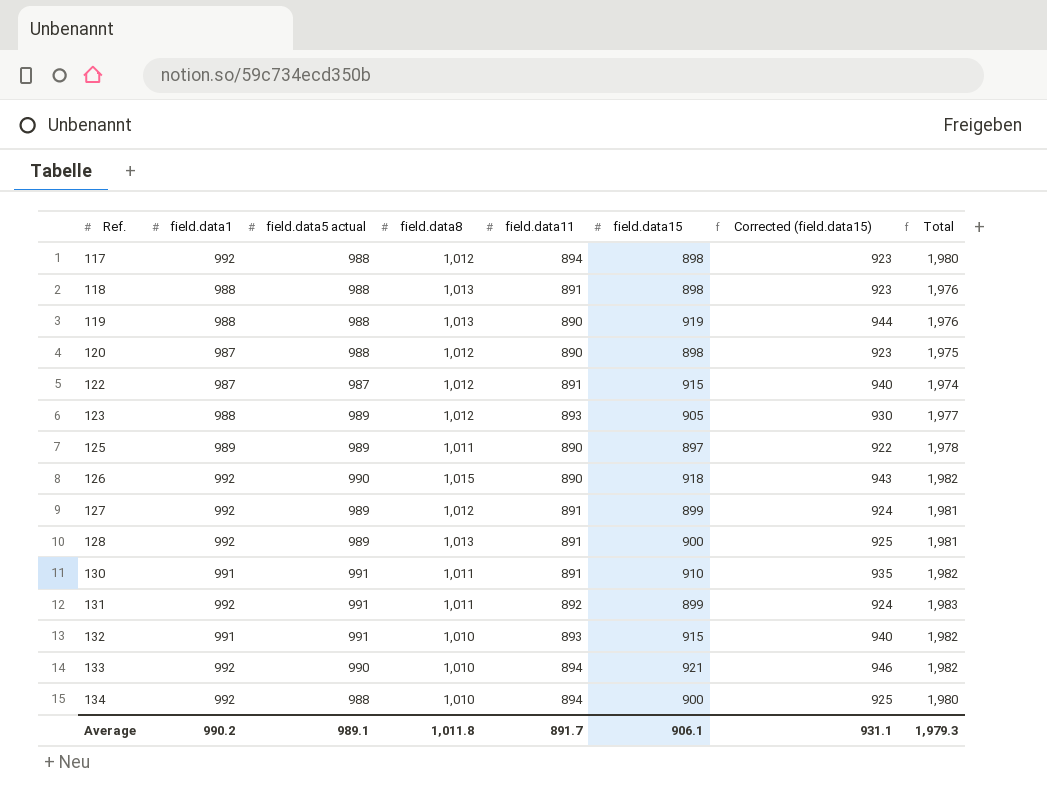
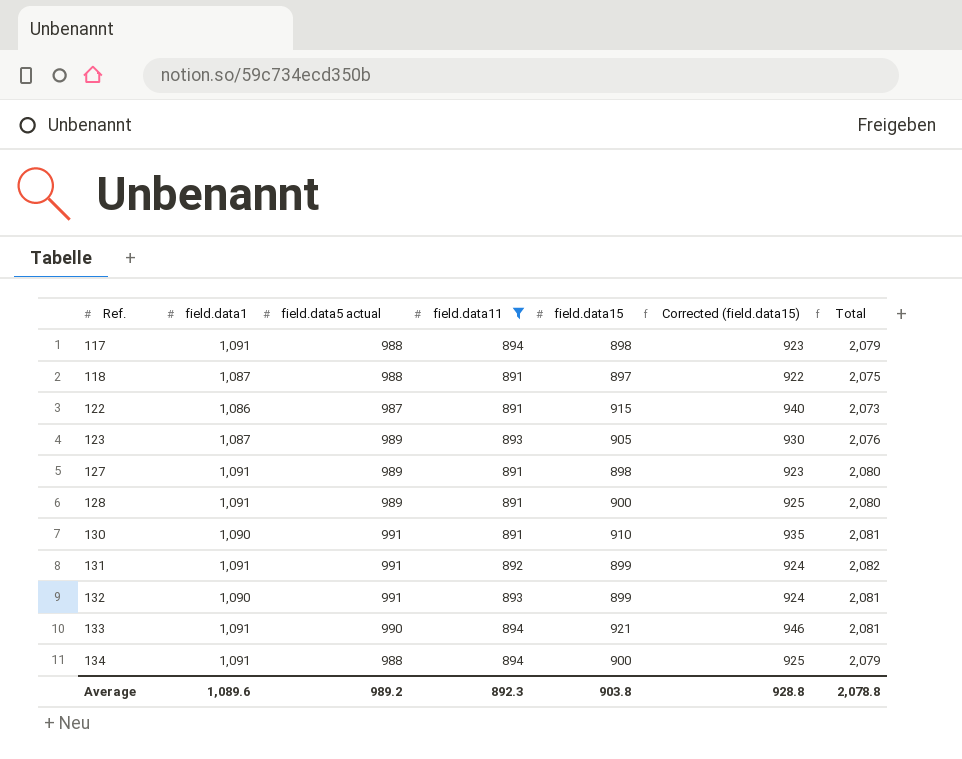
filter: none -> field.data11 != 890
column field.data8 | position: 4 -> none
117 | field.data1: 992 -> 1,091
117 | Total: 1,980 -> 2,079
118 | field.data1: 988 -> 1,087
118 | field.data15: 898 -> 897
118 | Corrected (field.data15): 923 -> 922
118 | Total: 1,976 -> 2,075
122 | field.data1: 987 -> 1,086
122 | Total: 1,974 -> 2,073
123 | field.data1: 988 -> 1,087
123 | Total: 1,977 -> 2,076
127 | field.data1: 992 -> 1,091
127 | field.data15: 899 -> 898
127 | Corrected (field.data15): 924 -> 923
127 | Total: 1,981 -> 2,080
128 | field.data1: 992 -> 1,091
128 | Total: 1,981 -> 2,080
130 | field.data1: 991 -> 1,090
130 | Total: 1,982 -> 2,081
131 | field.data1: 992 -> 1,091
131 | Total: 1,983 -> 2,082
132 | field.data1: 991 -> 1,090
132 | field.data15: 915 -> 899
132 | Corrected (field.data15): 940 -> 924
132 | Total: 1,982 -> 2,081
133 | field.data1: 992 -> 1,091
133 | Total: 1,982 -> 2,081
134 | field.data1: 992 -> 1,091
134 | Total: 1,980 -> 2,079
Average | field.data1: 990.2 -> 1,089.6
Average | field.data5 actual: 989.1 -> 989.2
Average | field.data11: 891.7 -> 892.3
Average | field.data15: 906.1 -> 903.8
Average | Corrected (field.data15): 931.1 -> 928.8
Average | Total: 1,979.3 -> 2,078.8

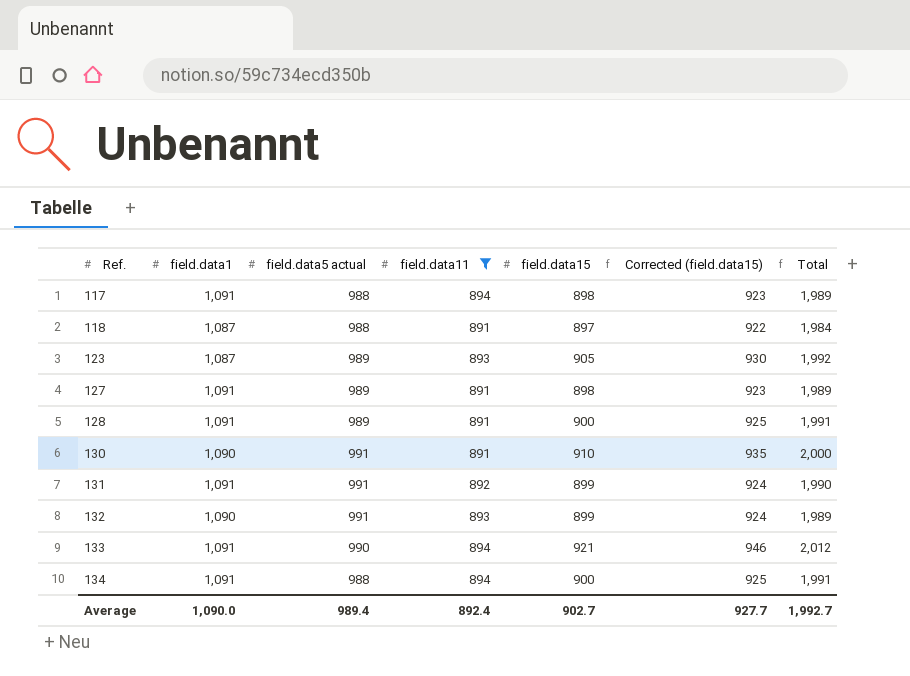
column Total | formula: [field.data1] + [field.data5 actual] -> [field.data1] + [field.data15]
row 122: 1,086 | 987 | 891 | 915 | 940 | 2,073 -> none
Average | field.data1: 1,089.6 -> 1,090.0
Average | field.data5 actual: 989.2 -> 989.4
Average | field.data11: 892.3 -> 892.4
Average | field.data15: 903.8 -> 902.7
Average | Corrected (field.data15): 928.8 -> 927.7
Average | Total: 2,078.8 -> 1,992.7

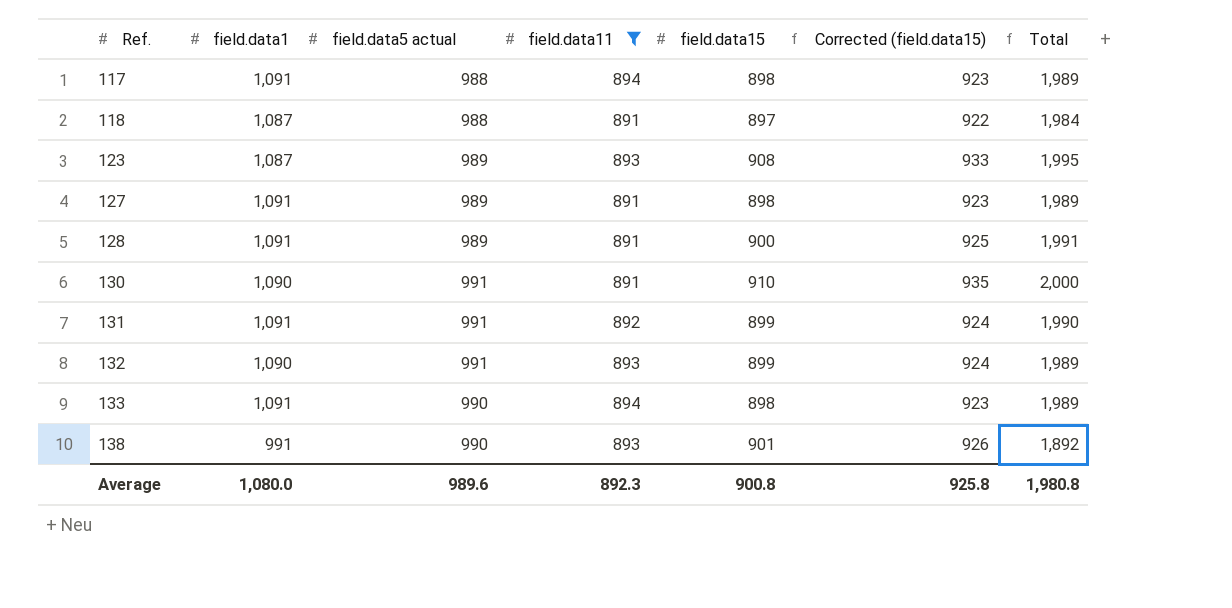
row 134: 1,091 | 988 | 894 | 900 | 925 | 1,991 -> none
123 | field.data15: 905 -> 908
123 | Corrected (field.data15): 930 -> 933
123 | Total: 1,992 -> 1,995
133 | field.data15: 921 -> 898
133 | Corrected (field.data15): 946 -> 923
133 | Total: 2,012 -> 1,989
row 138: none -> 991 | 990 | 893 | 901 | 926 | 1,892
Average | field.data1: 1,090.0 -> 1,080.0
Average | field.data5 actual: 989.4 -> 989.6
Average | field.data11: 892.4 -> 892.3
Average | field.data15: 902.7 -> 900.8
Average | Corrected (field.data15): 927.7 -> 925.8
Average | Total: 1,992.7 -> 1,980.8

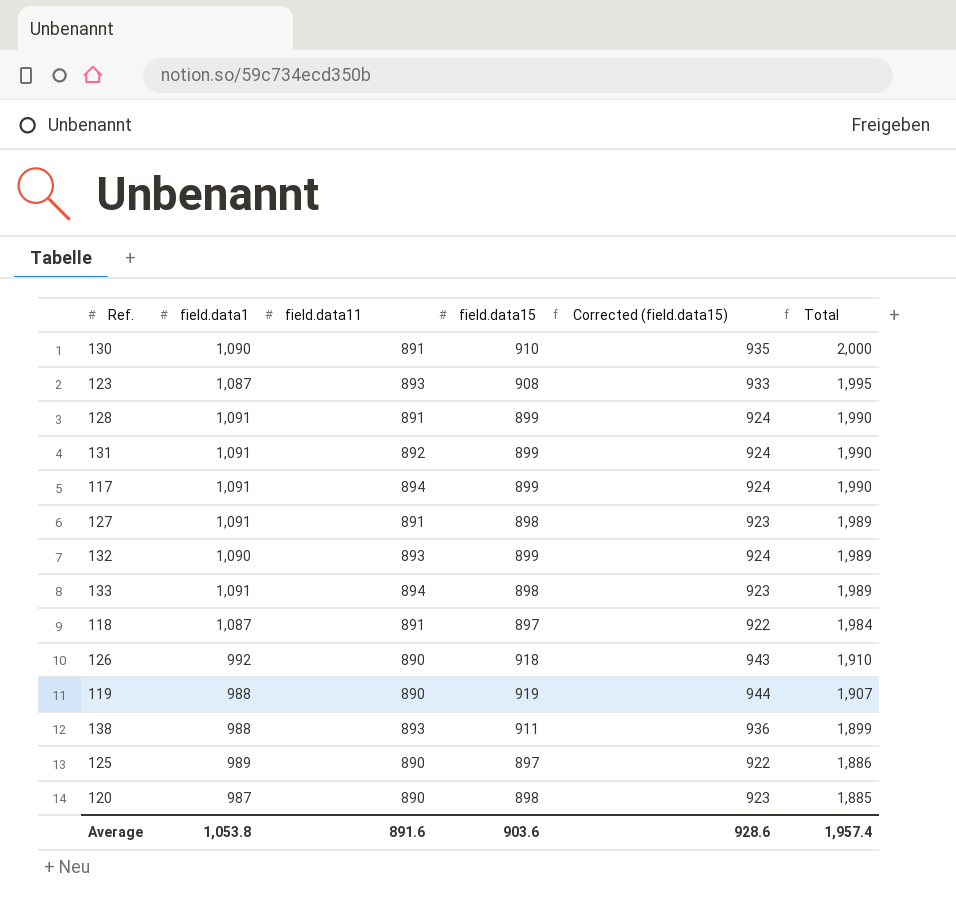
filter: field.data11 != 890 -> none
row order: Ref. ascending -> Total descending
column field.data5 actual | position: 3 -> none
128 | field.data15: 900 -> 899
128 | Corrected (field.data15): 925 -> 924
128 | Total: 1,991 -> 1,990
117 | field.data15: 898 -> 899
117 | Corrected (field.data15): 923 -> 924
117 | Total: 1,989 -> 1,990
138 | field.data1: 991 -> 988
138 | field.data15: 901 -> 911
138 | Corrected (field.data15): 926 -> 936
138 | Total: 1,892 -> 1,899
Average | field.data1: 1,080.0 -> 1,053.8
Average | field.data11: 892.3 -> 891.6
Average | field.data15: 900.8 -> 903.6
Average | Corrected (field.data15): 925.8 -> 928.6
Average | Total: 1,980.8 -> 1,957.4

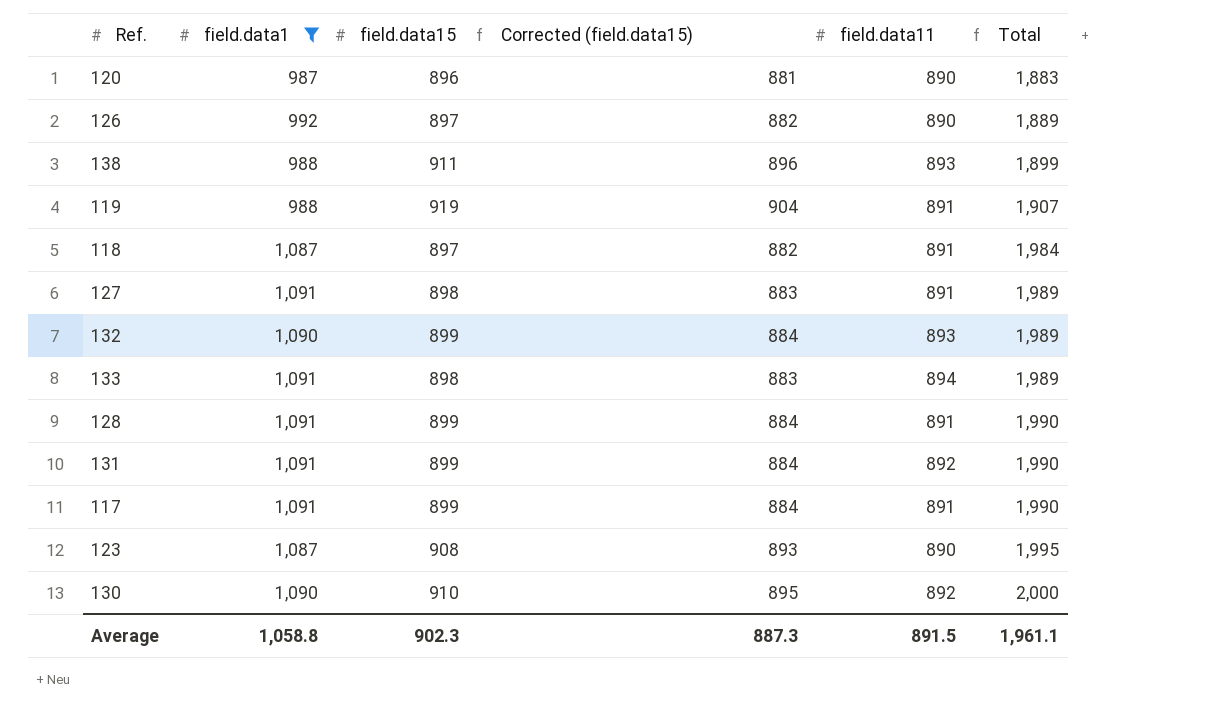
filter: none -> field.data1 != 989
row order: Total descending -> Total ascending
column Corrected (field.data15) | formula: [field.data15] + 25 -> [field.data15] - 15
column field.data11 | position: 3 -> 5
120 | field.data15: 898 -> 896
120 | Total: 1,885 -> 1,883
126 | field.data15: 918 -> 897
126 | Total: 1,910 -> 1,889
119 | field.data11: 890 -> 891
117 | field.data11: 894 -> 891
123 | field.data11: 893 -> 890
130 | field.data11: 891 -> 892
Average | field.data1: 1,053.8 -> 1,058.8
Average | field.data15: 903.6 -> 902.3
Average | Corrected (field.data15): 928.6 -> 887.3
Average | field.data11: 891.6 -> 891.5
Average | Total: 1,957.4 -> 1,961.1

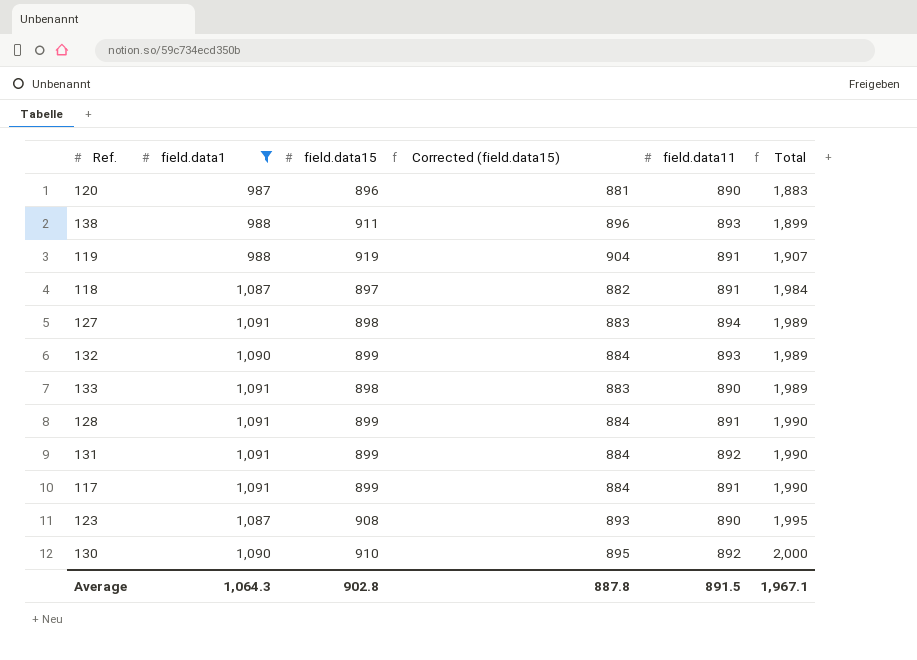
row 126: 992 | 897 | 882 | 890 | 1,889 -> none
127 | field.data11: 891 -> 894
133 | field.data11: 894 -> 890
Average | field.data1: 1,058.8 -> 1,064.3
Average | field.data15: 902.3 -> 902.8
Average | Corrected (field.data15): 887.3 -> 887.8
Average | Total: 1,961.1 -> 1,967.1

